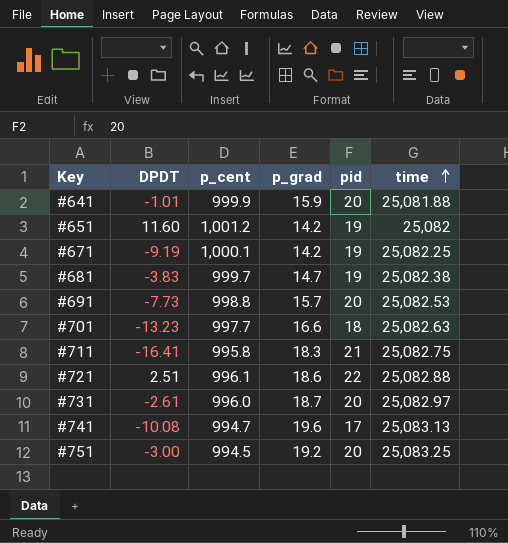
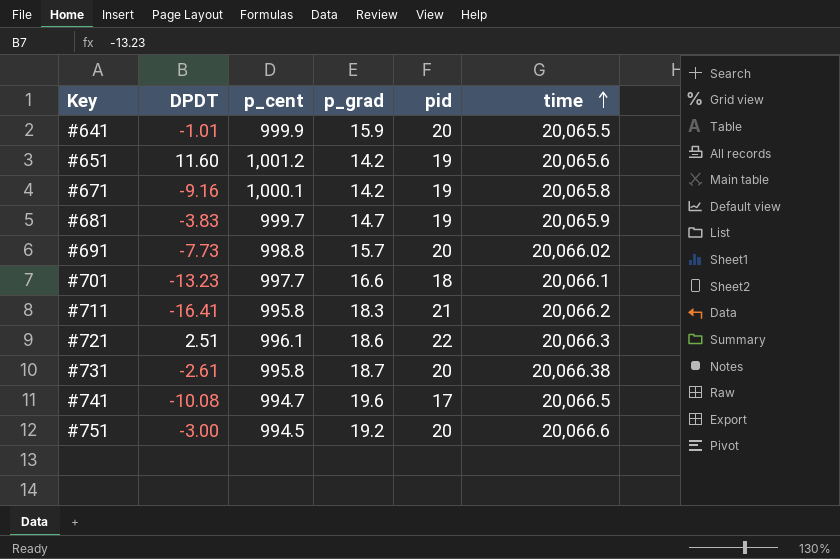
#641 | time: 25,081.88 -> 20,065.5
#651 | time: 25,082 -> 20,065.6
#671 | DPDT: -9.19 -> -9.16
#671 | time: 25,082.25 -> 20,065.8
#681 | time: 25,082.38 -> 20,065.9
#691 | time: 25,082.53 -> 20,066.02
#701 | time: 25,082.63 -> 20,066.1
#711 | time: 25,082.75 -> 20,066.2
#721 | time: 25,082.88 -> 20,066.3
#731 | p_cent: 996.0 -> 995.8
#731 | time: 25,082.97 -> 20,066.38
#741 | time: 25,083.13 -> 20,066.5
#751 | time: 25,083.25 -> 20,066.6

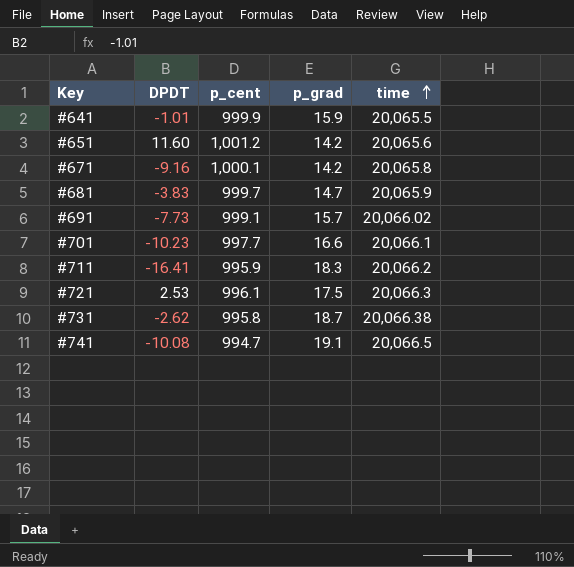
column pid | position: 5 -> none
row #751: -3.00 | 994.5 | 19.2 | 20 | 20,066.6 -> none
#691 | p_cent: 998.8 -> 999.1
#701 | DPDT: -13.23 -> -10.23
#711 | p_cent: 995.8 -> 995.9
#721 | DPDT: 2.51 -> 2.53
#721 | p_grad: 18.6 -> 17.5
#731 | DPDT: -2.61 -> -2.62
#741 | p_grad: 19.6 -> 19.1

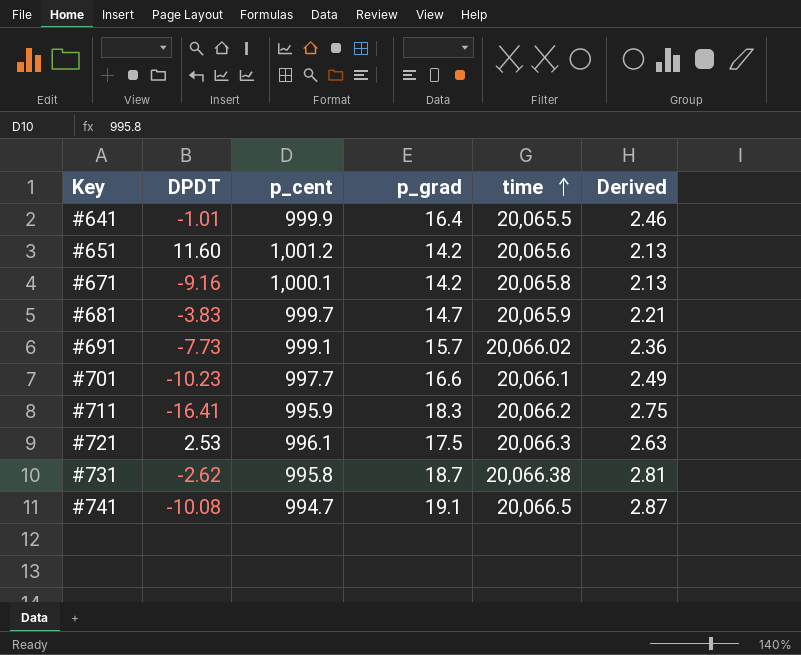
column Derived | formula: none -> [p_grad] * 0.15
#641 | p_grad: 15.9 -> 16.4

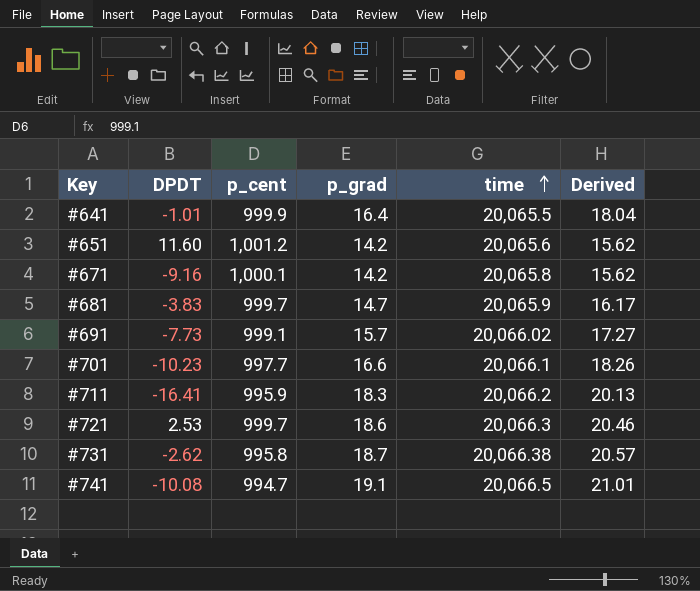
column Derived | formula: [p_grad] * 0.15 -> [p_grad] * 1.1
#721 | p_cent: 996.1 -> 999.7
#721 | p_grad: 17.5 -> 18.6

